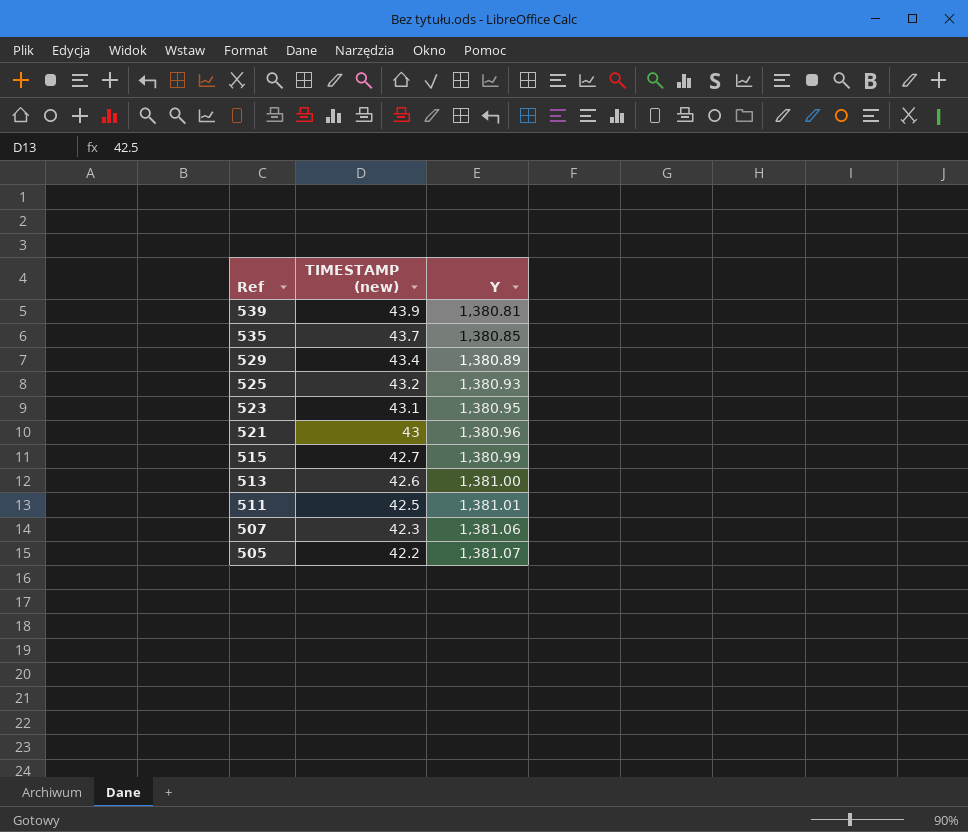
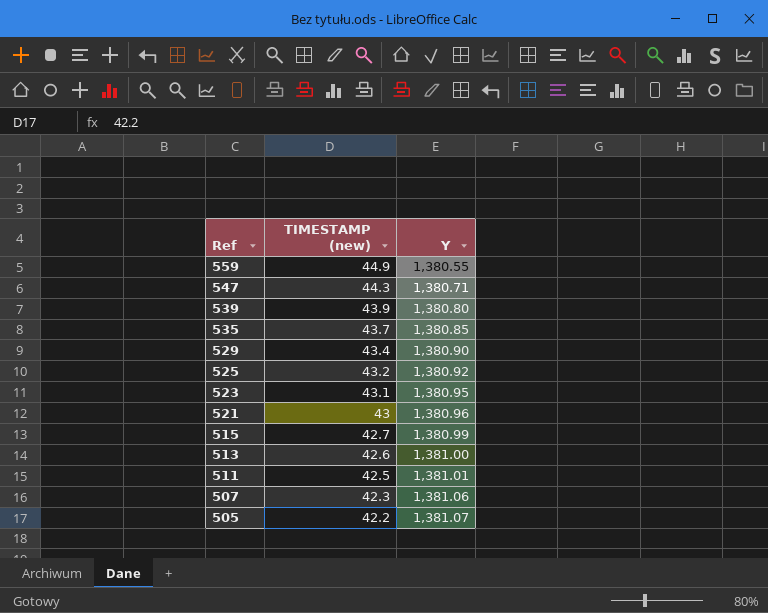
row 559: none -> 44.9 | 1,380.55
row 547: none -> 44.3 | 1,380.71
539 | Y: 1,380.81 -> 1,380.80
529 | Y: 1,380.89 -> 1,380.90
525 | Y: 1,380.93 -> 1,380.92

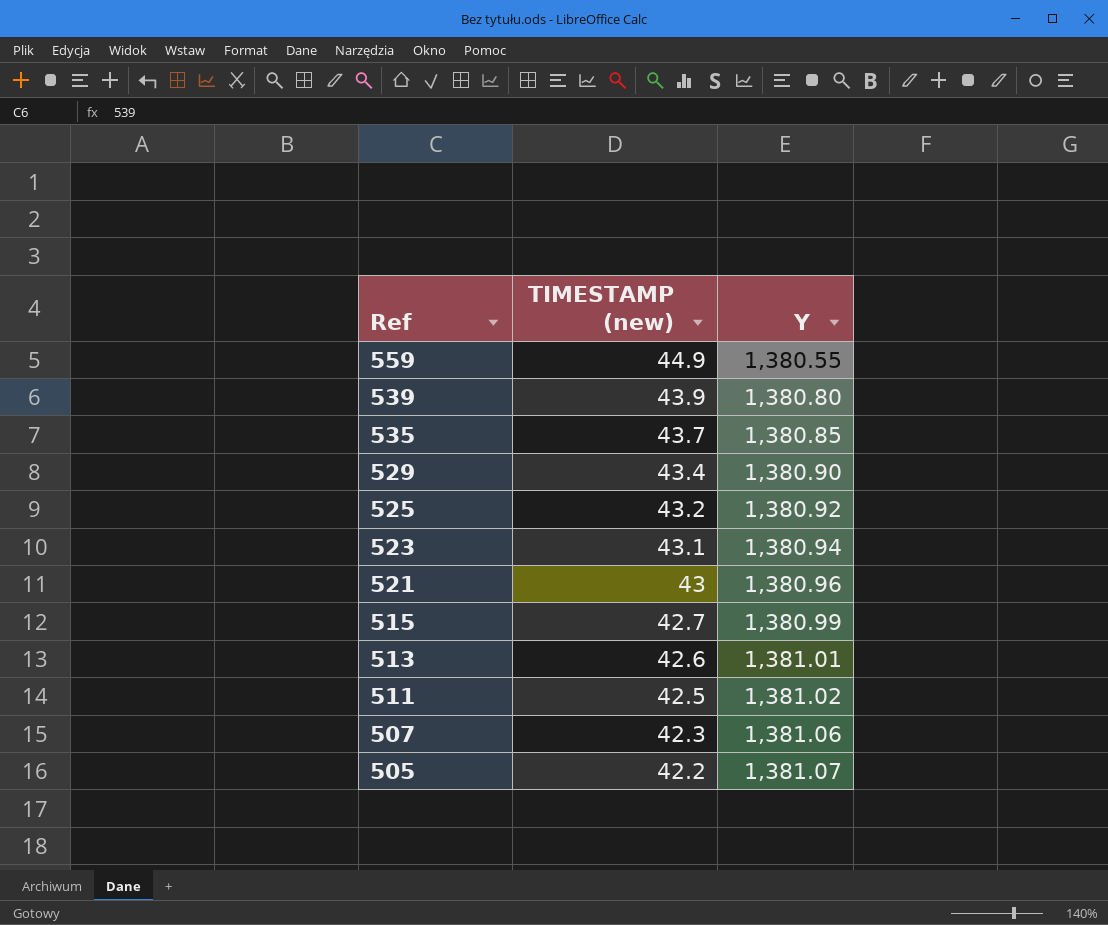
row 547: 44.3 | 1,380.71 -> none
523 | Y: 1,380.95 -> 1,380.94
513 | Y: 1,381.00 -> 1,381.01
511 | Y: 1,381.01 -> 1,381.02

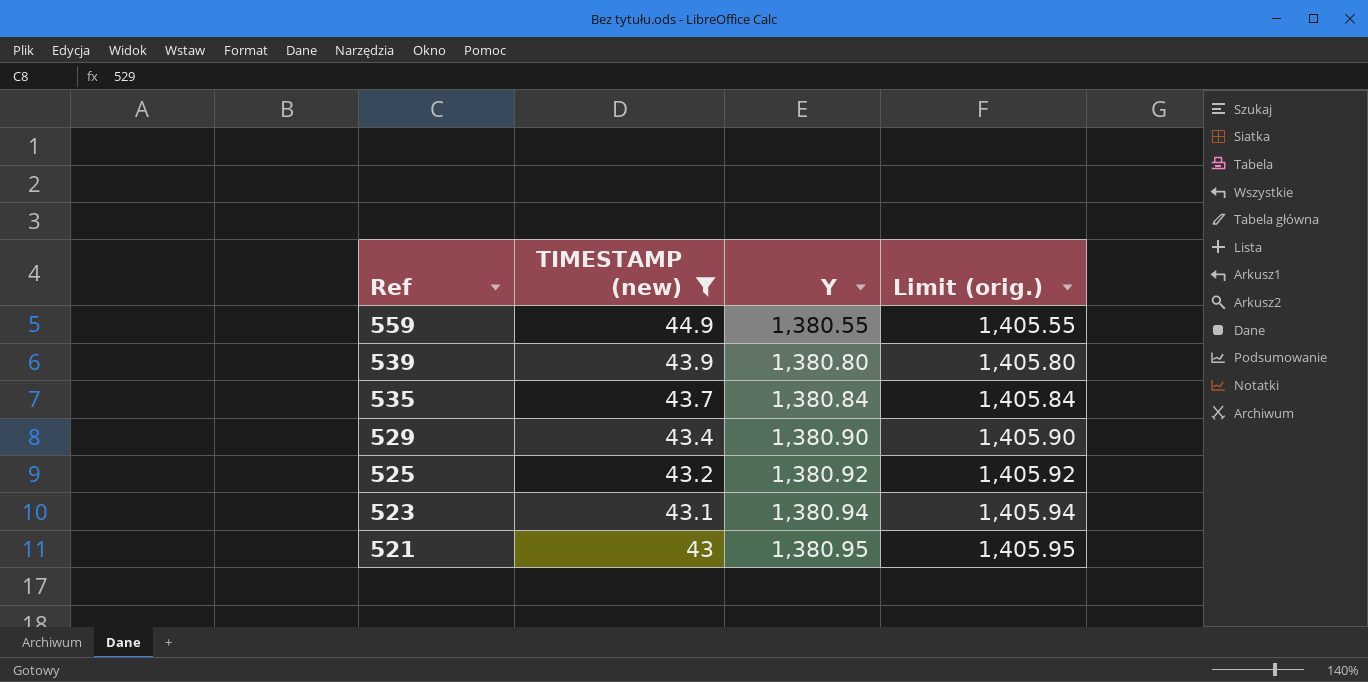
filter: none -> TIMESTAMP (new) >= 43
column Limit (orig.) | formula: none -> [Y] + 25
535 | Y: 1,380.85 -> 1,380.84
521 | Y: 1,380.96 -> 1,380.95

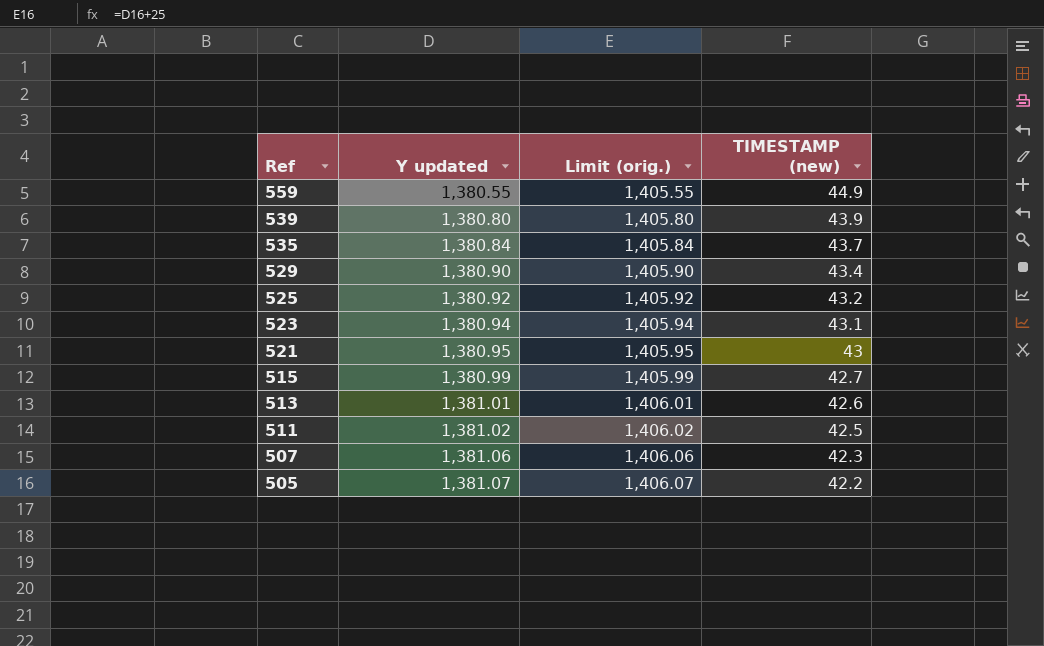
filter: TIMESTAMP (new) >= 43 -> none
column name: Y -> Y updated
column TIMESTAMP (new) | position: 2 -> 4

